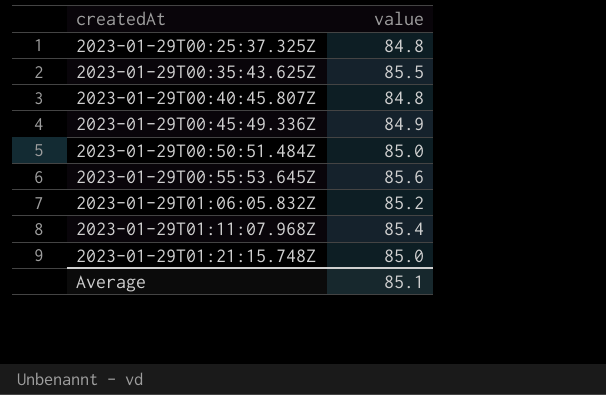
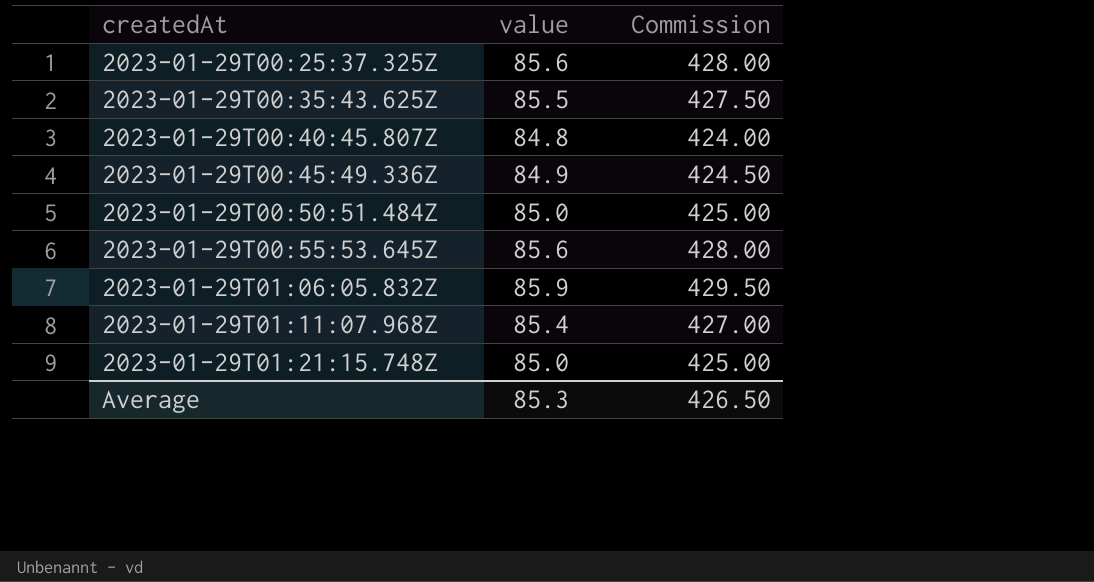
column Commission | formula: none -> [value] * 5
2023-01-29T00:25:37.325Z | value: 84.8 -> 85.6
2023-01-29T01:06:05.832Z | value: 85.2 -> 85.9
Average | value: 85.1 -> 85.3

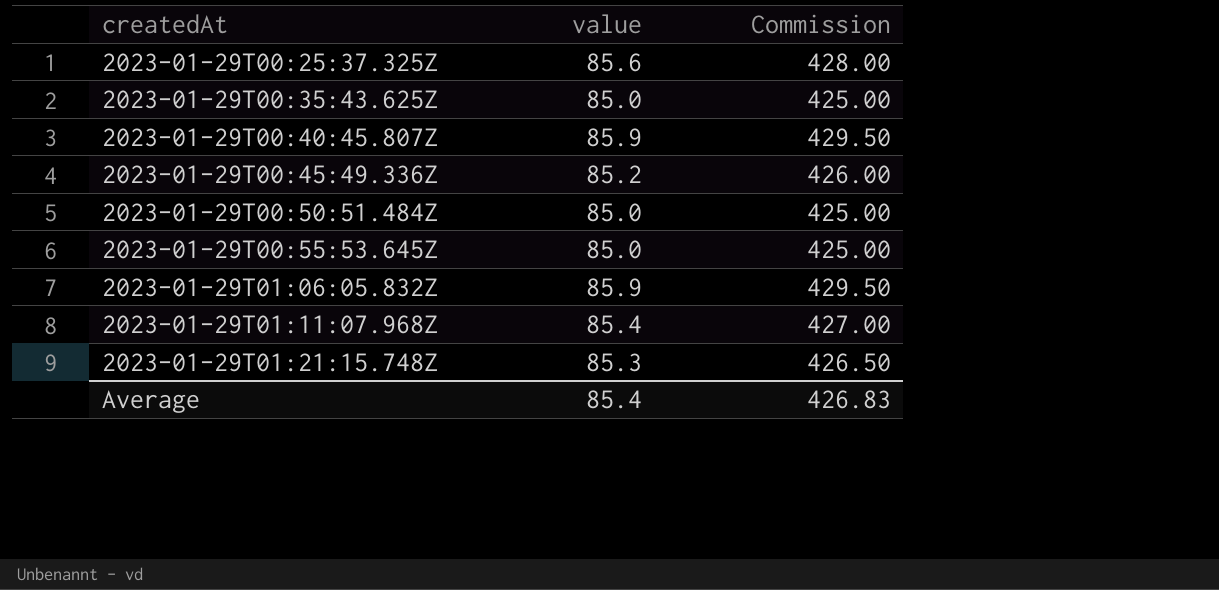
2023-01-29T00:35:43.625Z | value: 85.5 -> 85.0
2023-01-29T00:35:43.625Z | Commission: 427.50 -> 425.00
2023-01-29T00:40:45.807Z | value: 84.8 -> 85.9
2023-01-29T00:40:45.807Z | Commission: 424.00 -> 429.50
2023-01-29T00:45:49.336Z | value: 84.9 -> 85.2
2023-01-29T00:45:49.336Z | Commission: 424.50 -> 426.00
2023-01-29T00:55:53.645Z | value: 85.6 -> 85.0
2023-01-29T00:55:53.645Z | Commission: 428.00 -> 425.00
2023-01-29T01:21:15.748Z | value: 85.0 -> 85.3
2023-01-29T01:21:15.748Z | Commission: 425.00 -> 426.50
Average | value: 85.3 -> 85.4
Average | Commission: 426.50 -> 426.83

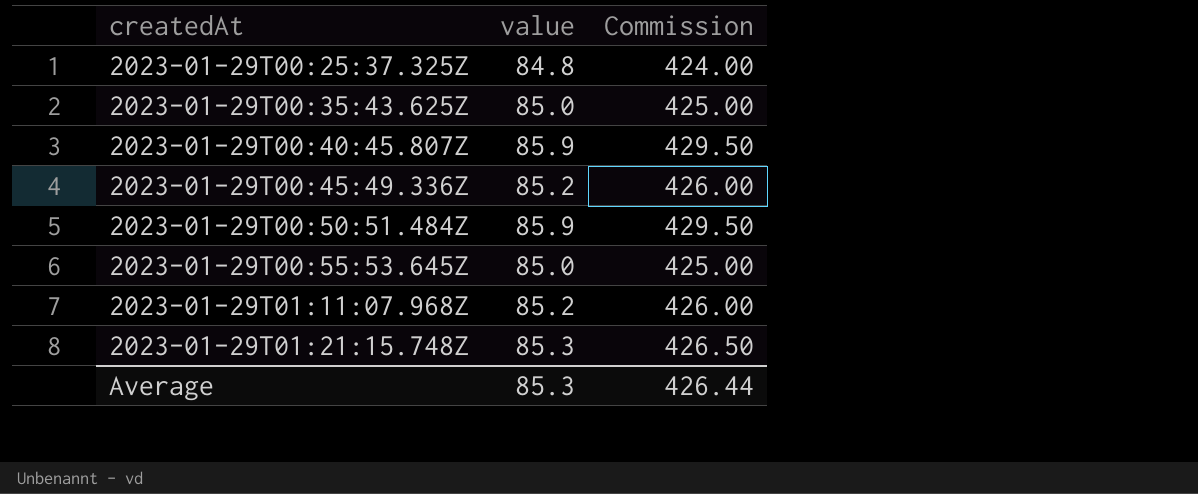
row 2023-01-29T01:06:05.832Z: 85.9 | 429.50 -> none
2023-01-29T00:25:37.325Z | value: 85.6 -> 84.8
2023-01-29T00:25:37.325Z | Commission: 428.00 -> 424.00
2023-01-29T00:50:51.484Z | value: 85.0 -> 85.9
2023-01-29T00:50:51.484Z | Commission: 425.00 -> 429.50
2023-01-29T01:11:07.968Z | value: 85.4 -> 85.2
2023-01-29T01:11:07.968Z | Commission: 427.00 -> 426.00
Average | value: 85.4 -> 85.3
Average | Commission: 426.83 -> 426.44

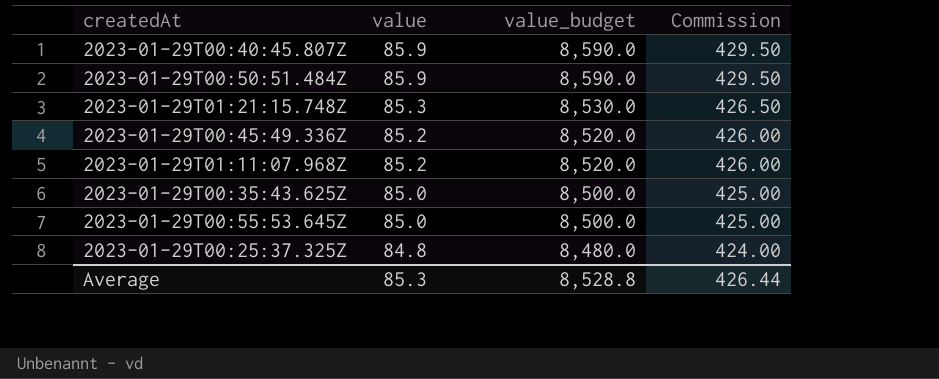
row order: createdAt ascending -> value descending
column value_budget | formula: none -> [value] * 100

